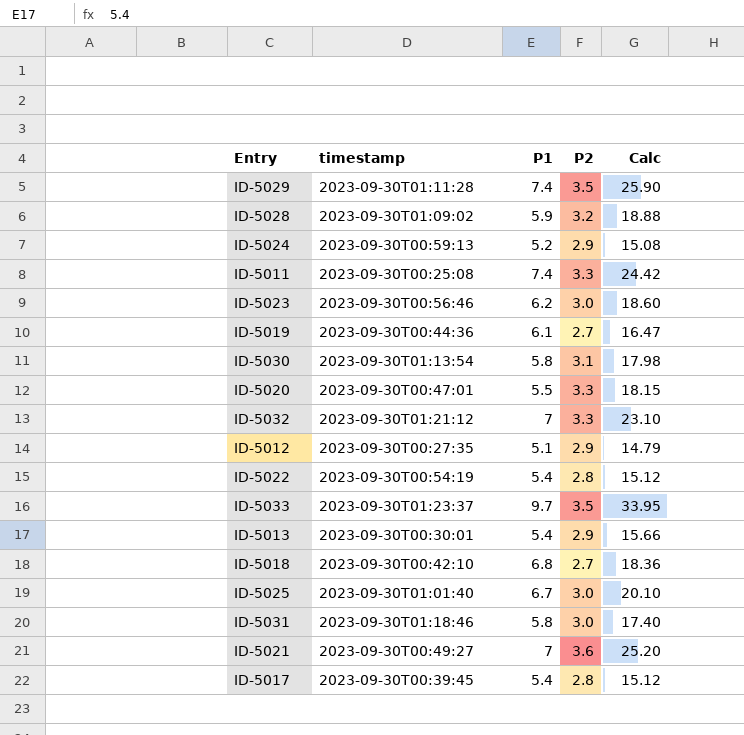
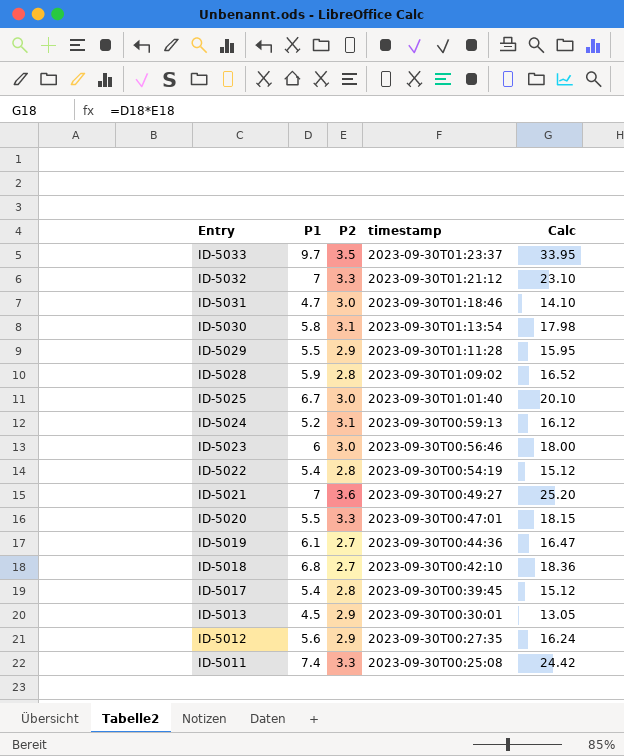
row order: none -> Entry descending
column timestamp | position: 2 -> 4
ID-5031 | P1: 5.8 -> 4.7
ID-5031 | Calc: 17.40 -> 14.10
ID-5029 | P1: 7.4 -> 5.5
ID-5029 | P2: 3.5 -> 2.9
ID-5029 | Calc: 25.90 -> 15.95
ID-5028 | P2: 3.2 -> 2.8
ID-5028 | Calc: 18.88 -> 16.52
ID-5024 | P2: 2.9 -> 3.1
ID-5024 | Calc: 15.08 -> 16.12
ID-5023 | P1: 6.2 -> 6
ID-5023 | Calc: 18.60 -> 18.00
ID-5013 | P1: 5.4 -> 4.5
ID-5013 | Calc: 15.66 -> 13.05
ID-5012 | P1: 5.1 -> 5.6
ID-5012 | Calc: 14.79 -> 16.24

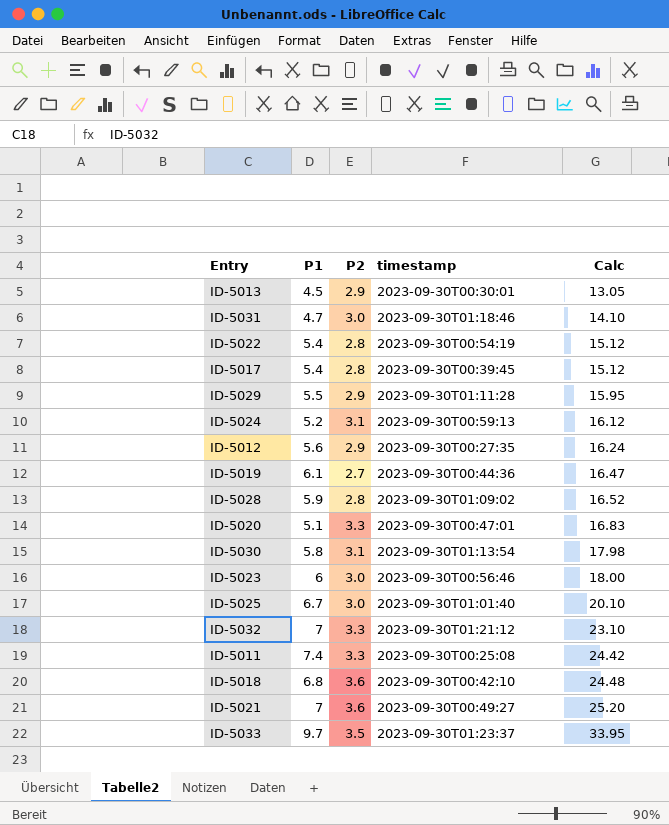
row order: Entry descending -> Calc ascending
ID-5020 | P1: 5.5 -> 5.1
ID-5020 | Calc: 18.15 -> 16.83
ID-5018 | P2: 2.7 -> 3.6
ID-5018 | Calc: 18.36 -> 24.48

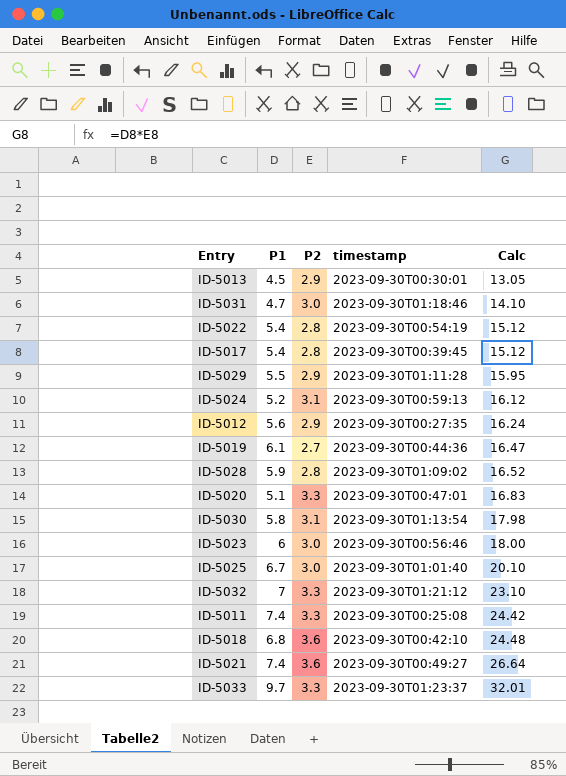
ID-5021 | P1: 7 -> 7.4
ID-5021 | Calc: 25.20 -> 26.64
ID-5033 | P2: 3.5 -> 3.3
ID-5033 | Calc: 33.95 -> 32.01

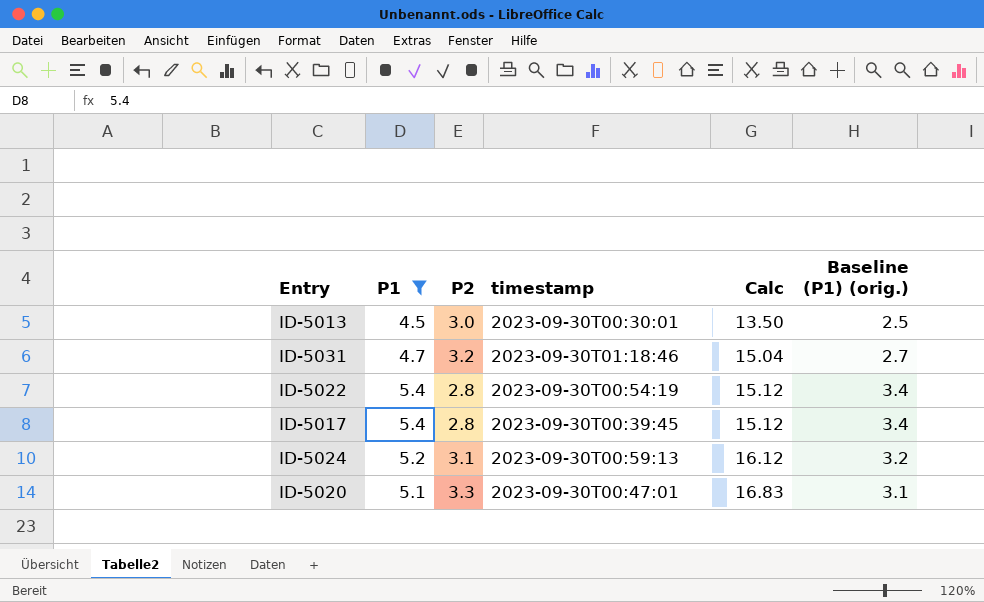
filter: none -> P1 <= 5.4
column Baseline (P1) (orig.) | formula: none -> [P1] - 2
ID-5013 | P2: 2.9 -> 3.0
ID-5013 | Calc: 13.05 -> 13.50
ID-5031 | P2: 3.0 -> 3.2
ID-5031 | Calc: 14.10 -> 15.04

